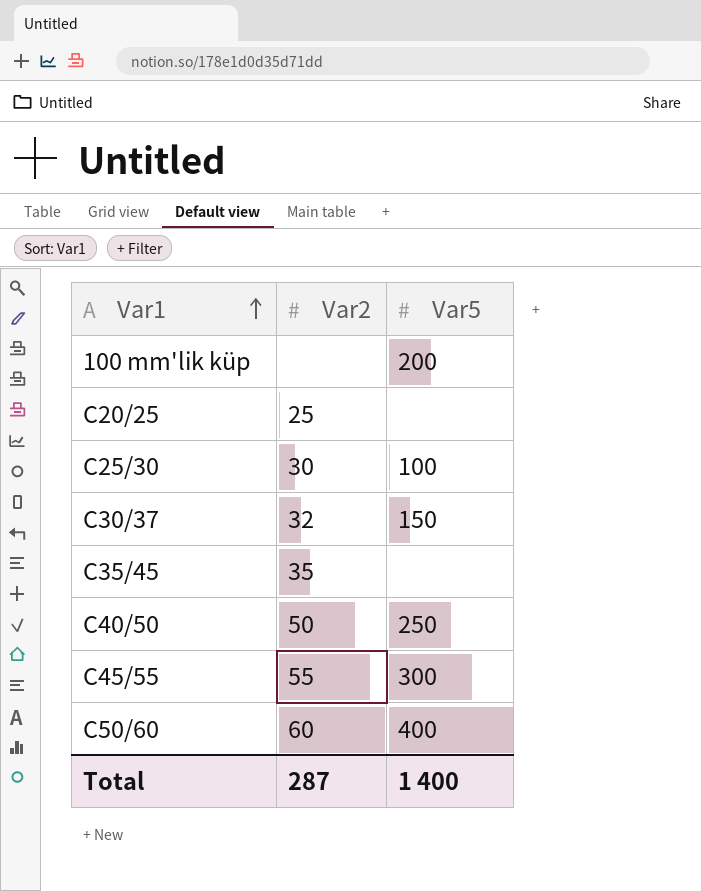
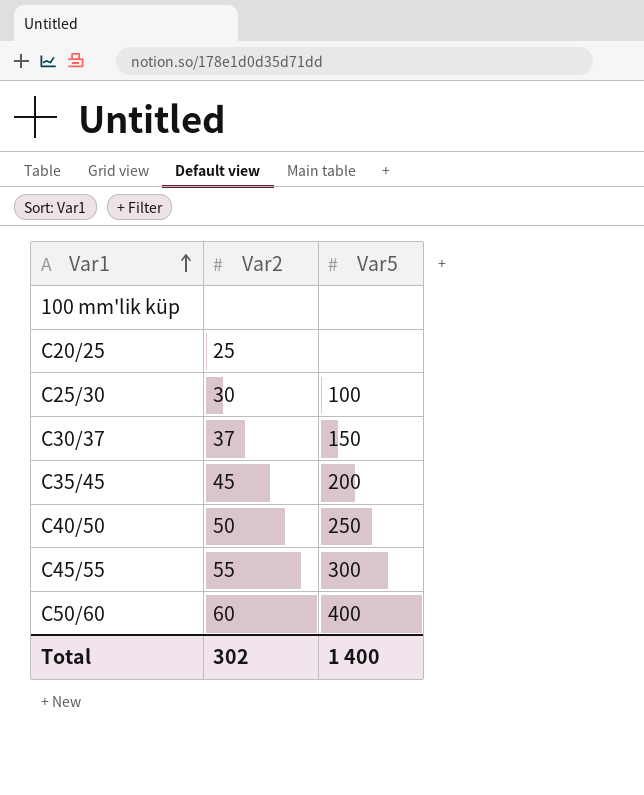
100 mm'lik küp | Var5: 200 -> none
C30/37 | Var2: 32 -> 37
C35/45 | Var2: 35 -> 45
C35/45 | Var5: none -> 200
Total | Var2: 287 -> 302

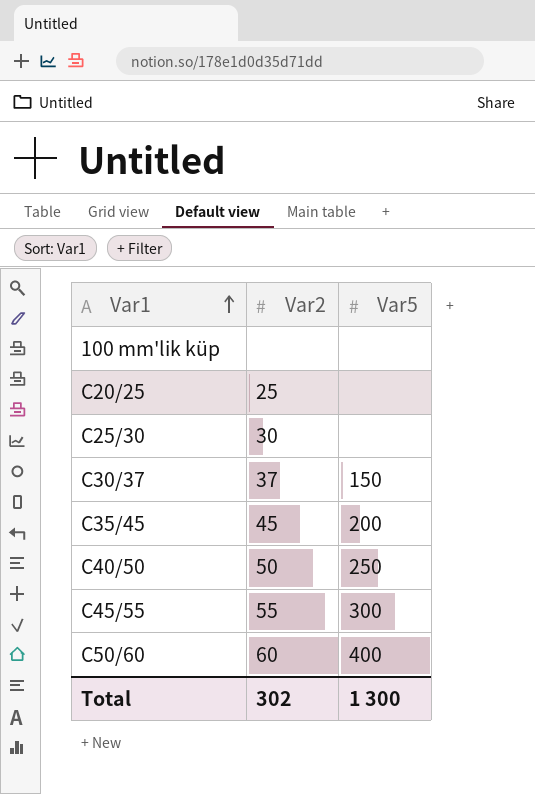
C25/30 | Var5: 100 -> none
Total | Var5: 1 400 -> 1 300

